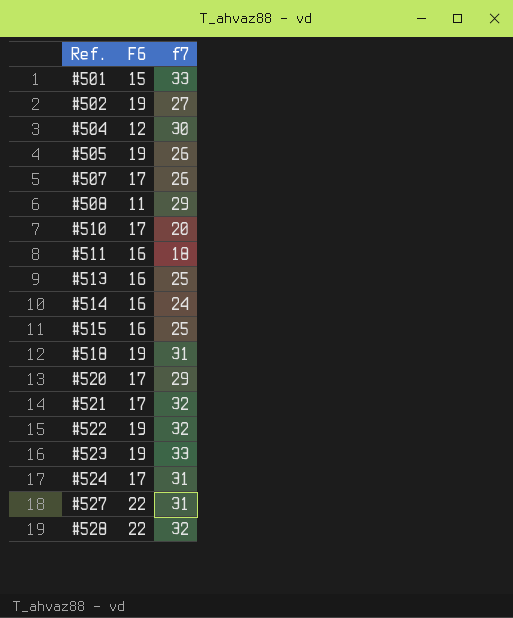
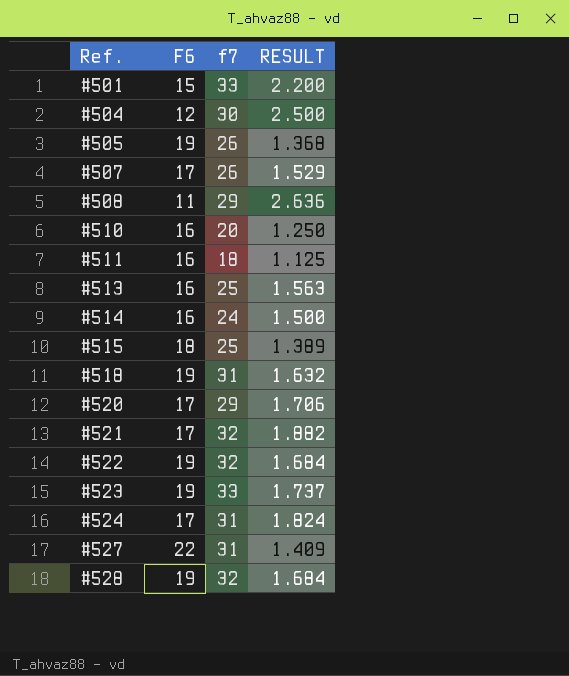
column RESULT | formula: none -> [f7] / [F6]
row #502: 19 | 27 -> none
#510 | F6: 17 -> 16
#515 | F6: 16 -> 18
#528 | F6: 22 -> 19

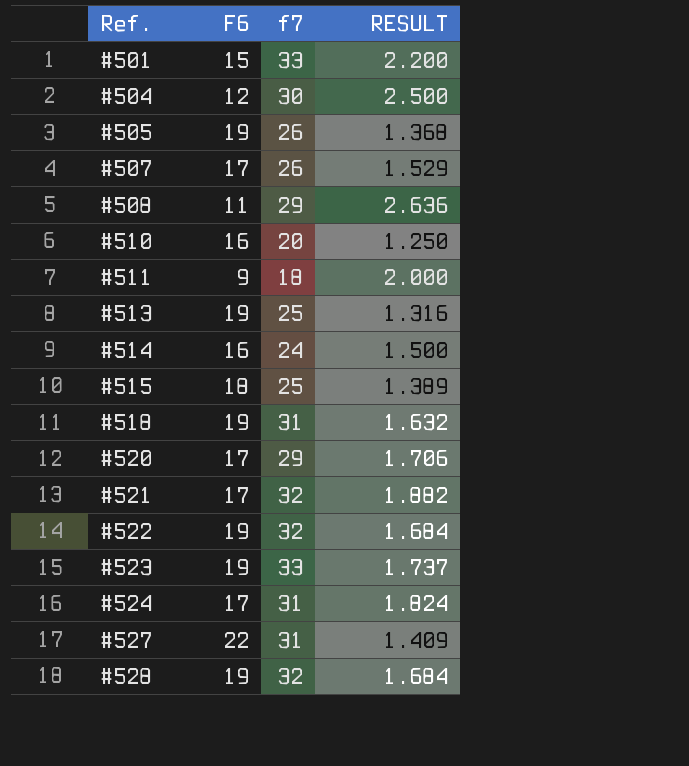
#511 | F6: 16 -> 9
#511 | RESULT: 1.125 -> 2.000
#513 | F6: 16 -> 19
#513 | RESULT: 1.563 -> 1.316

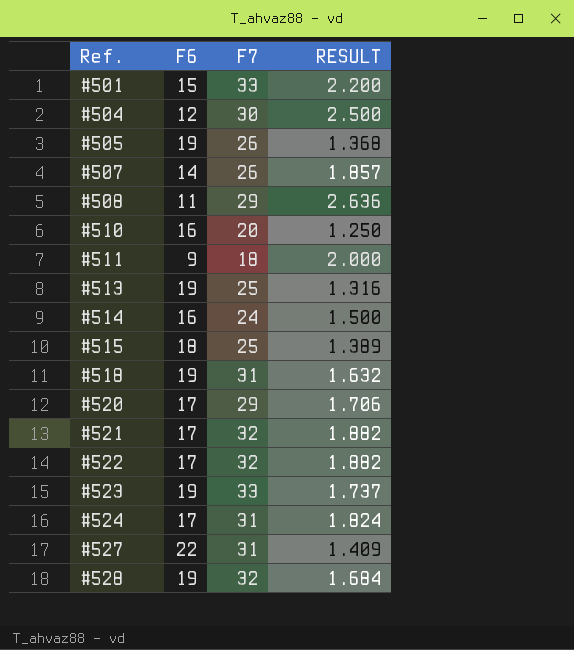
column name: f7 -> F7
#507 | F6: 17 -> 14
#507 | RESULT: 1.529 -> 1.857
#522 | F6: 19 -> 17
#522 | RESULT: 1.684 -> 1.882

